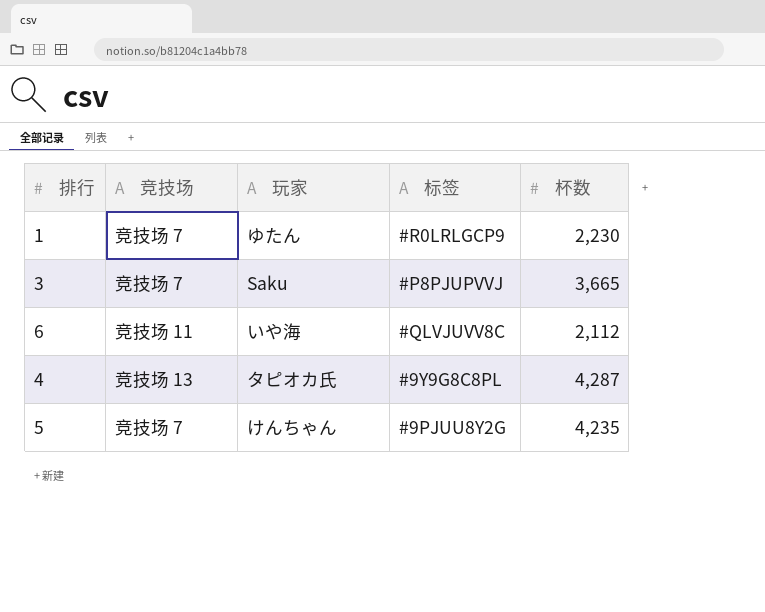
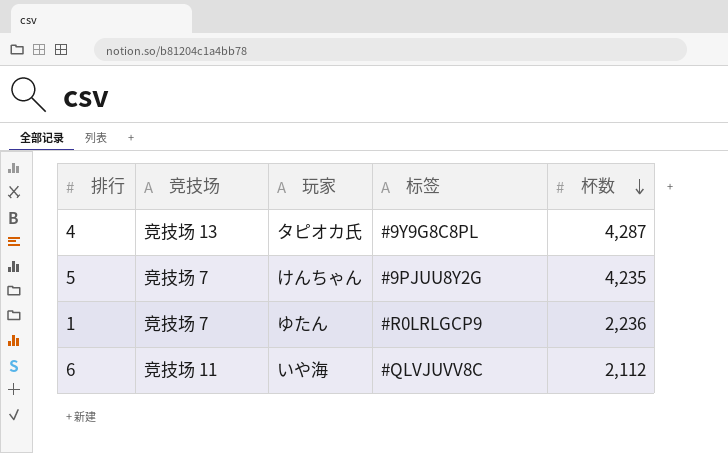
row order: none -> 杯数 descending
row 3: 竞技场 7 | Saku | #P8PJUPVVJ | 3,665 -> none
1 | 杯数: 2,230 -> 2,236

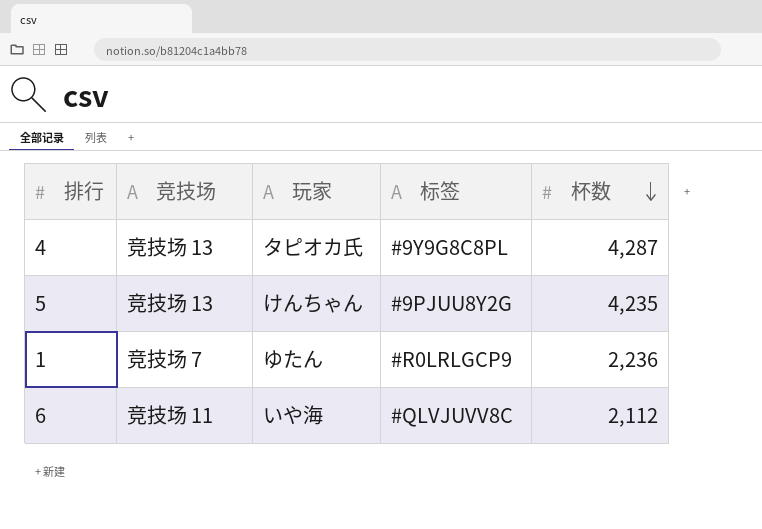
5 | 竞技场: 竞技场 7 -> 竞技场 13

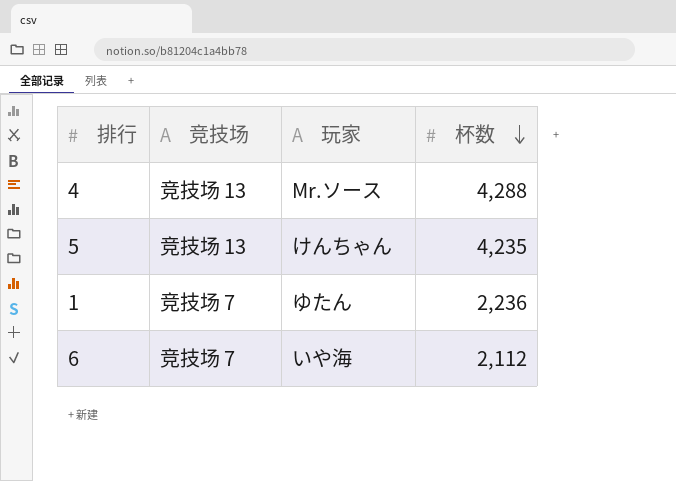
column 标签 | position: 4 -> none
4 | 玩家: タピオカ氏 -> Mr.ソース
4 | 杯数: 4,287 -> 4,288
6 | 竞技场: 竞技场 11 -> 竞技场 7

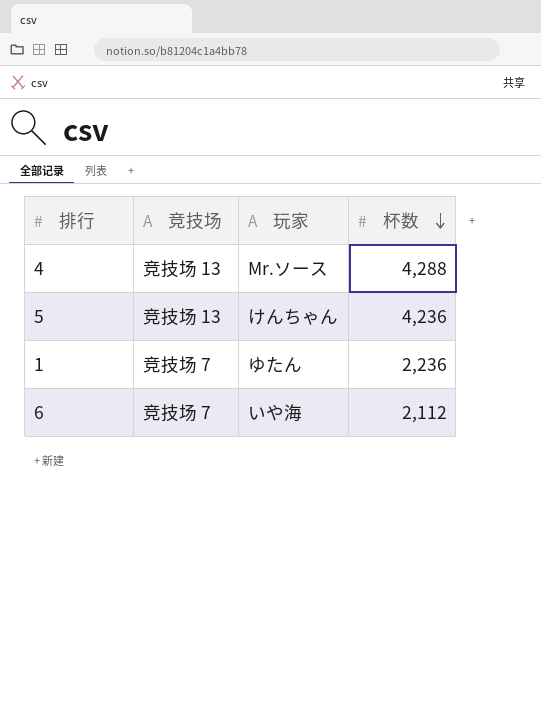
5 | 杯数: 4,235 -> 4,236

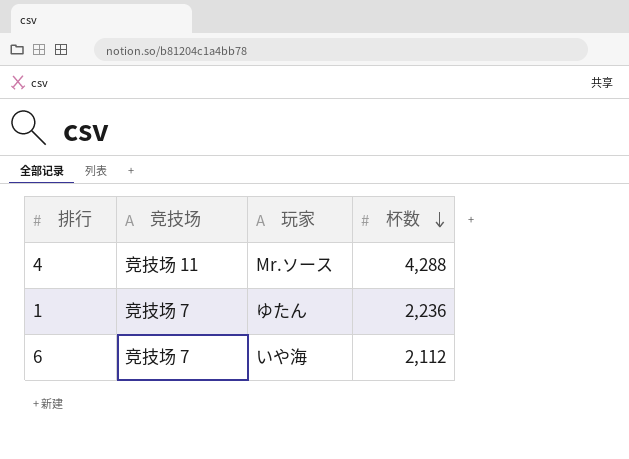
row 5: 竞技场 13 | けんちゃん | 4,236 -> none
4 | 竞技场: 竞技场 13 -> 竞技场 11

